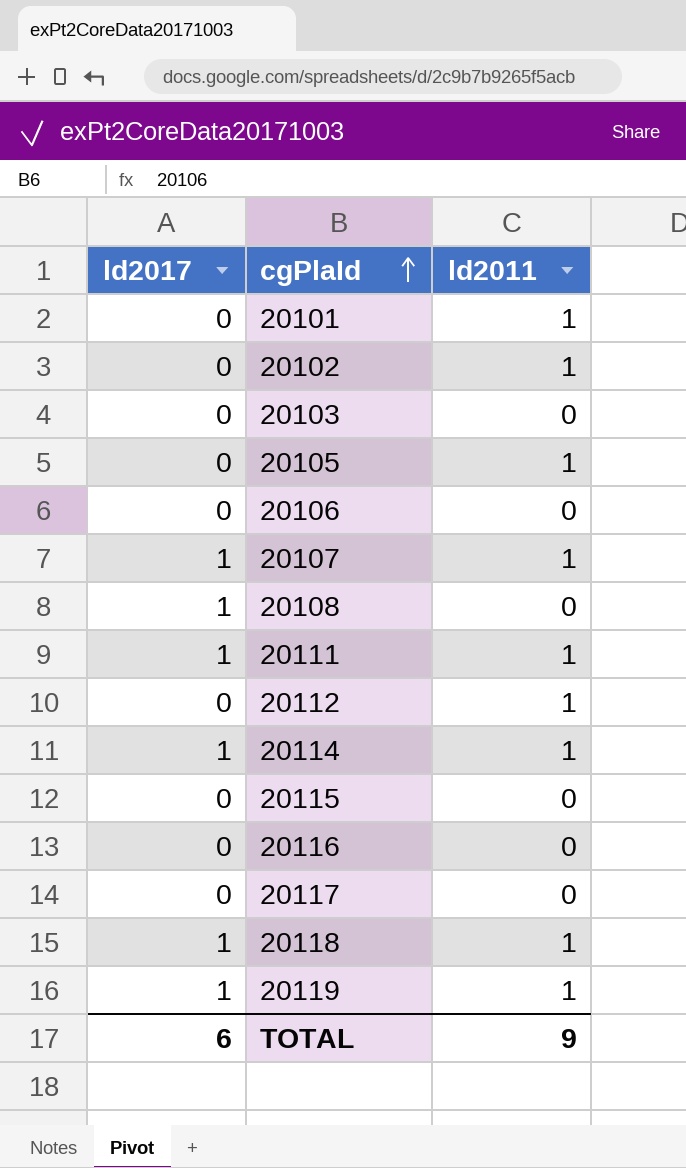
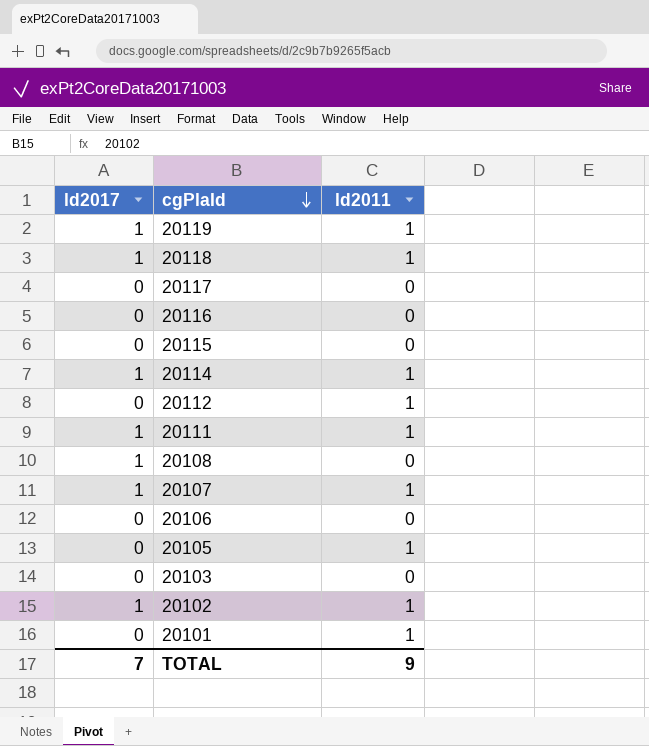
row order: cgPlaId ascending -> cgPlaId descending
20102 | ld2017: 0 -> 1
TOTAL | ld2017: 6 -> 7

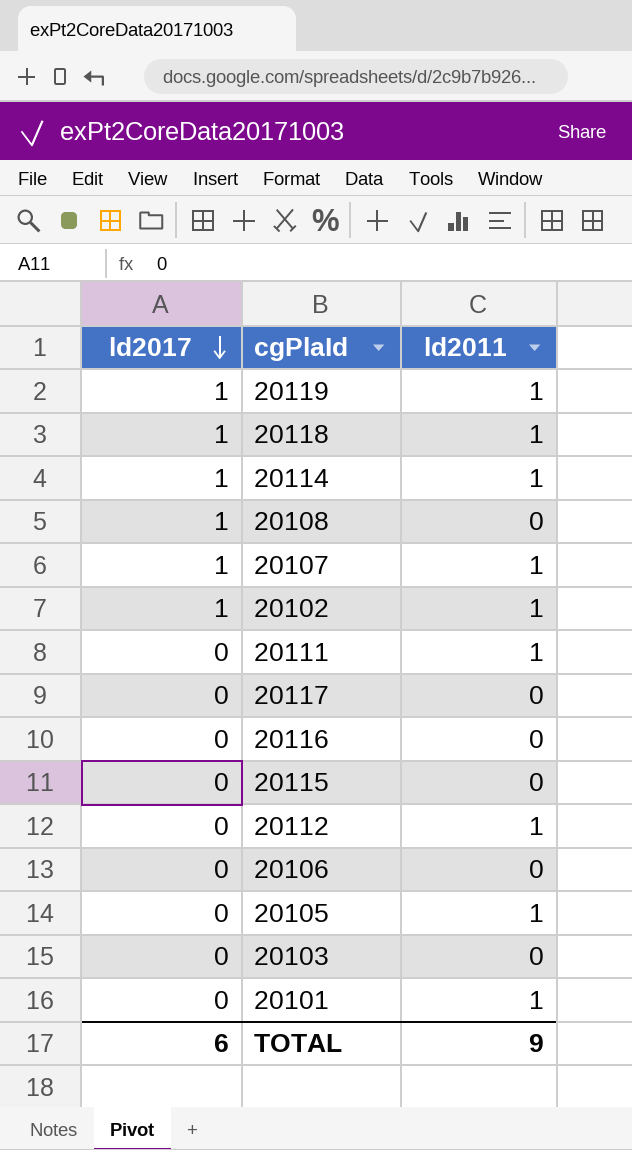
row order: cgPlaId descending -> ld2017 descending
20111 | ld2017: 1 -> 0
TOTAL | ld2017: 7 -> 6

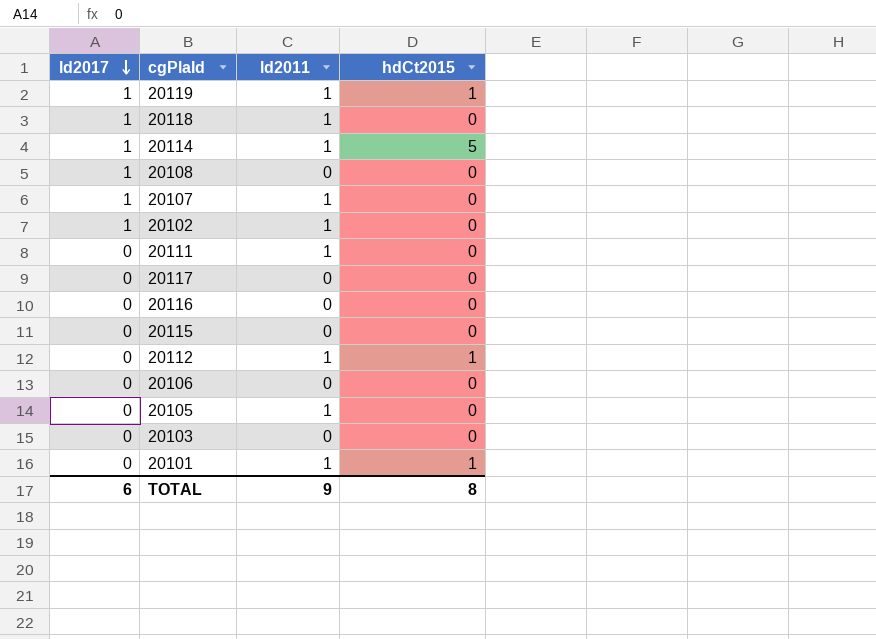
column hdCt2015 | position: none -> 4

